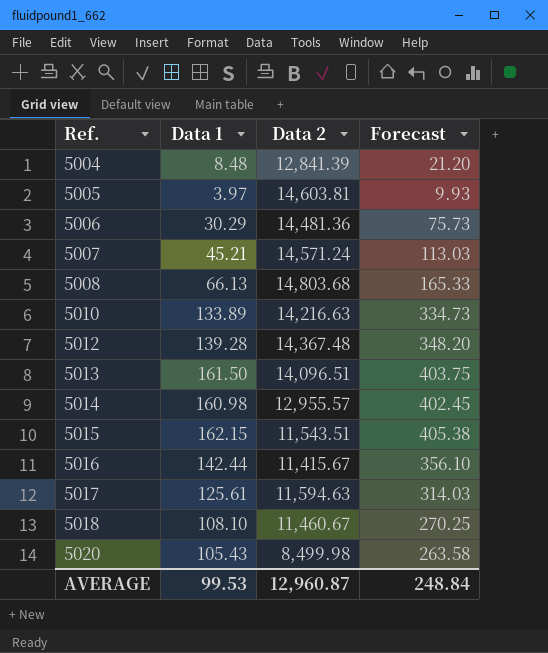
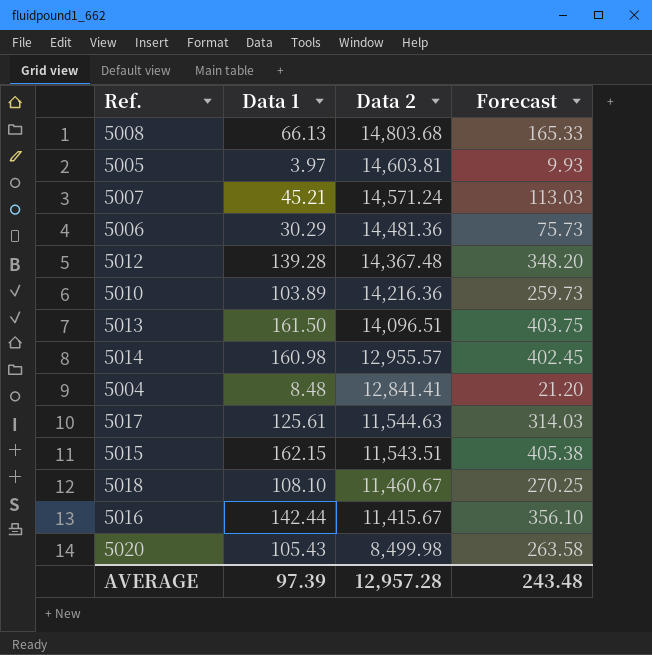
row order: Ref. ascending -> Data 2 descending
5010 | Data 1: 133.89 -> 103.89
5010 | Data 2: 14,216.63 -> 14,216.36
5010 | Forecast: 334.73 -> 259.73
5004 | Data 2: 12,841.39 -> 12,841.41
5017 | Data 2: 11,594.63 -> 11,544.63
AVERAGE | Data 1: 99.53 -> 97.39
AVERAGE | Data 2: 12,960.87 -> 12,957.28
AVERAGE | Forecast: 248.84 -> 243.48

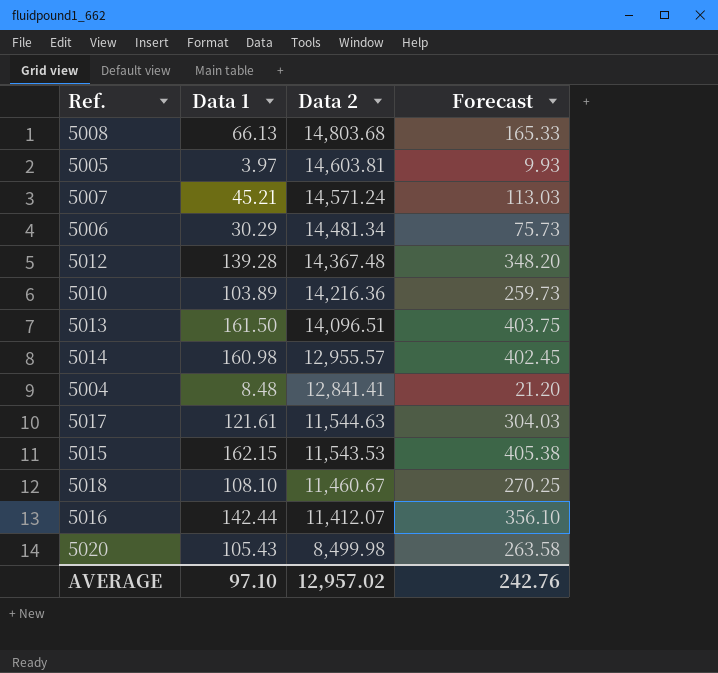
5006 | Data 2: 14,481.36 -> 14,481.34
5017 | Data 1: 125.61 -> 121.61
5017 | Forecast: 314.03 -> 304.03
5015 | Data 2: 11,543.51 -> 11,543.53
5016 | Data 2: 11,415.67 -> 11,412.07
AVERAGE | Data 1: 97.39 -> 97.10
AVERAGE | Data 2: 12,957.28 -> 12,957.02
AVERAGE | Forecast: 243.48 -> 242.76

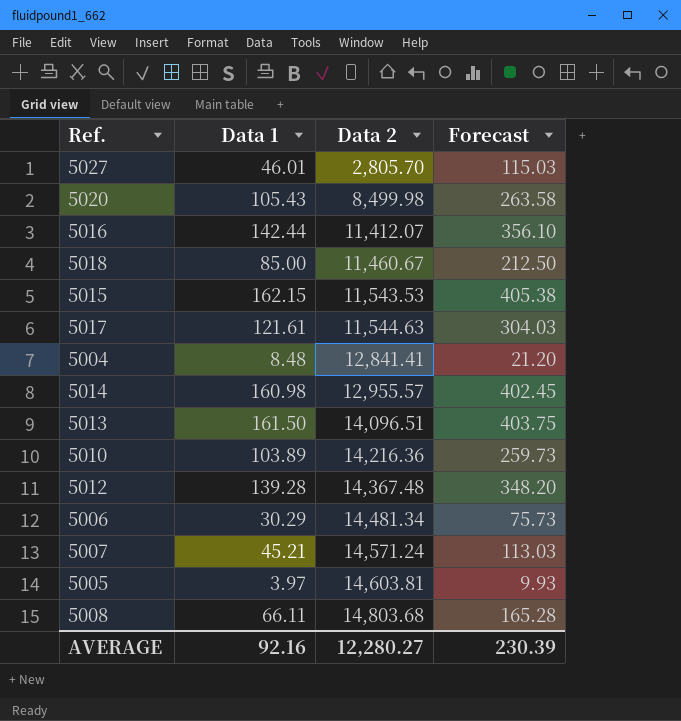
row order: Data 2 descending -> Data 2 ascending
row 5027: none -> 46.01 | 2,805.70 | 115.03
5018 | Data 1: 108.10 -> 85.00
5018 | Forecast: 270.25 -> 212.50
5008 | Data 1: 66.13 -> 66.11
5008 | Forecast: 165.33 -> 165.28
AVERAGE | Data 1: 97.10 -> 92.16
AVERAGE | Data 2: 12,957.02 -> 12,280.27
AVERAGE | Forecast: 242.76 -> 230.39

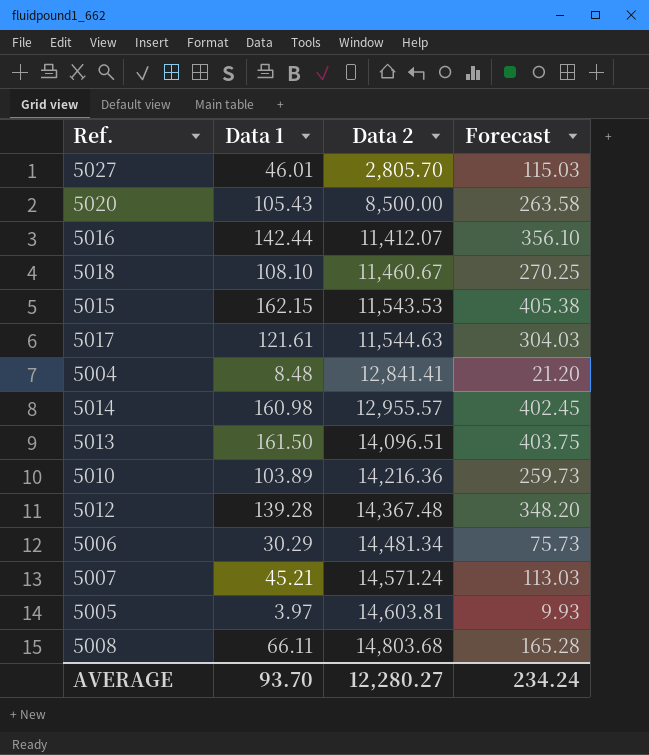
5020 | Data 2: 8,499.98 -> 8,500.00
5018 | Data 1: 85.00 -> 108.10
5018 | Forecast: 212.50 -> 270.25
AVERAGE | Data 1: 92.16 -> 93.70
AVERAGE | Forecast: 230.39 -> 234.24

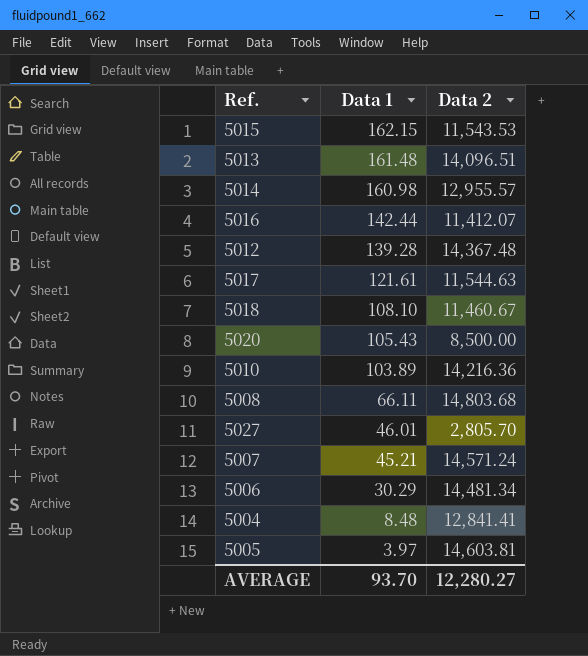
row order: Data 2 ascending -> Data 1 descending
column Forecast | formula: [Data 1] * 2.5 -> none
5013 | Data 1: 161.50 -> 161.48

